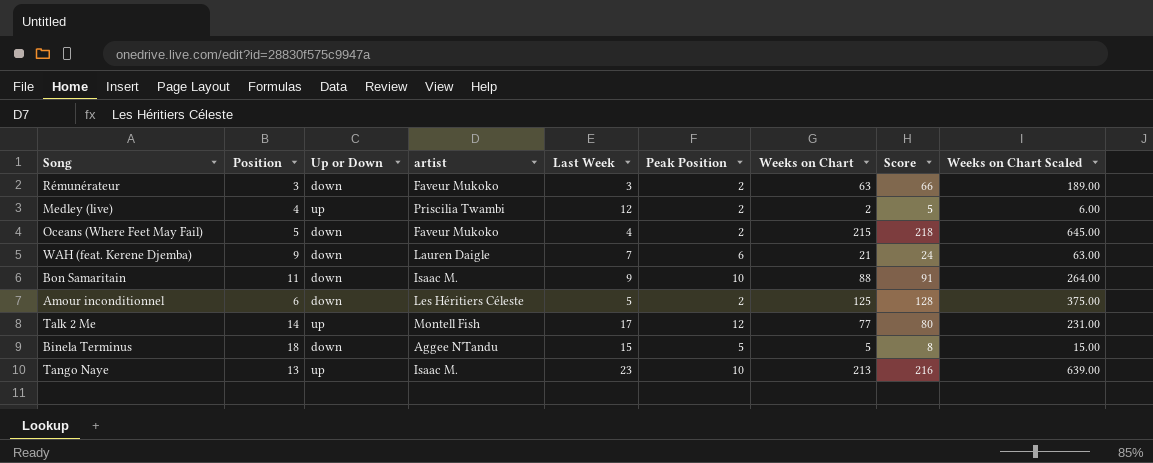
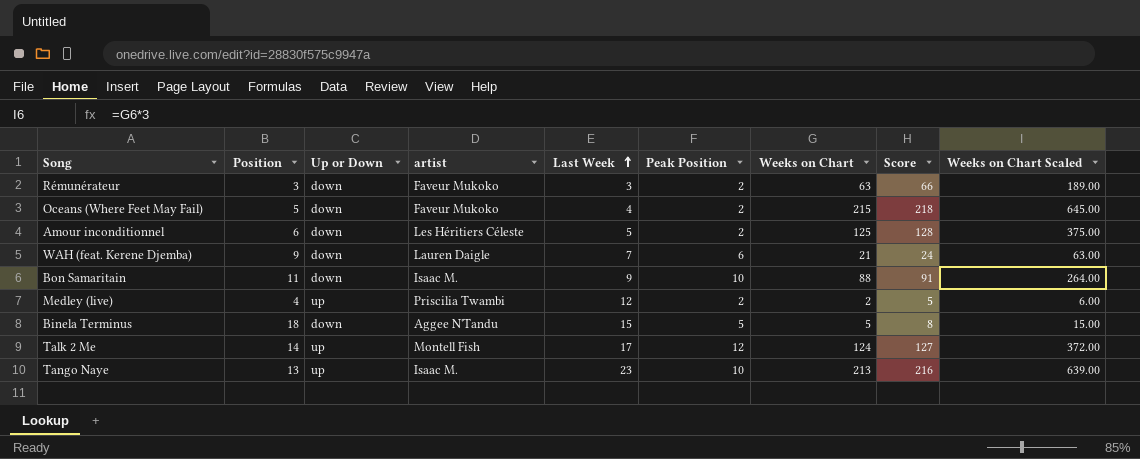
row order: none -> Last Week ascending
Talk 2 Me | Weeks on Chart: 77 -> 124
Talk 2 Me | Score: 80 -> 127
Talk 2 Me | Weeks on Chart Scaled: 231.00 -> 372.00

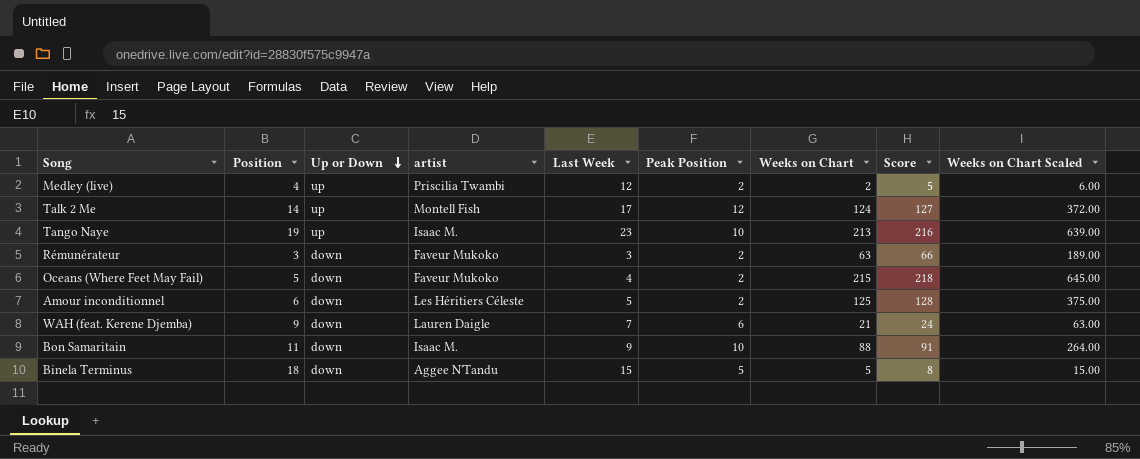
row order: Last Week ascending -> Up or Down descending
Tango Naye | Position: 13 -> 19

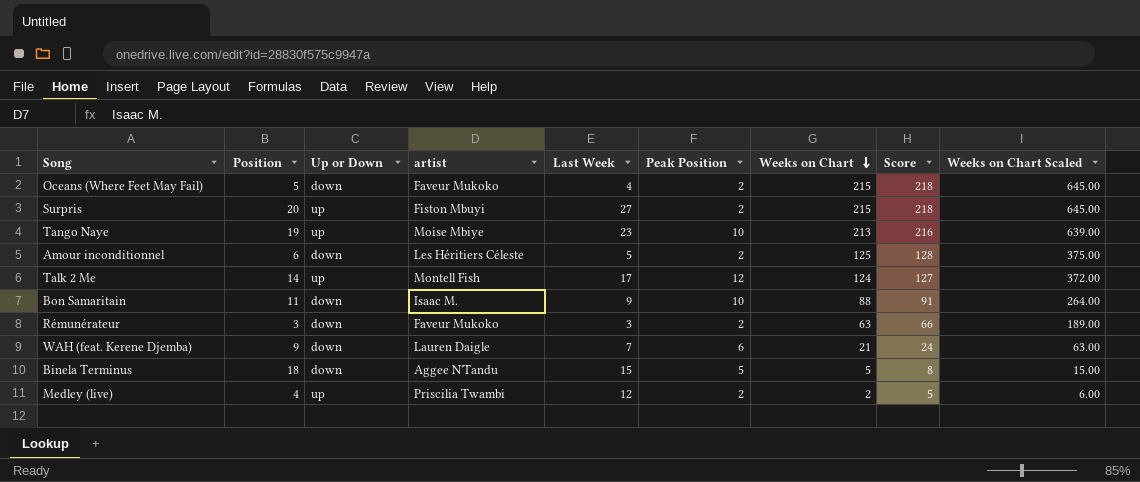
row order: Up or Down descending -> Weeks on Chart descending
row Surpris: none -> 20 | up | Fiston Mbuyi | 27 | 2 | 215 | 218 | 645.00
Tango Naye | artist: Isaac M. -> Moise Mbiye

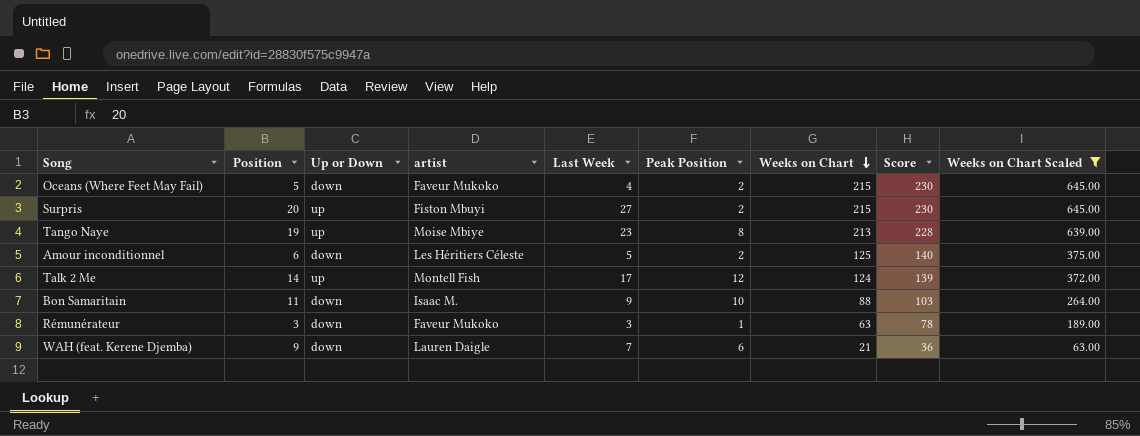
filter: none -> Weeks on Chart Scaled >= 63.00
column Score | formula: [Weeks on Chart] + 3 -> [Weeks on Chart] + 15
Tango Naye | Peak Position: 10 -> 8
Rémunérateur | Peak Position: 2 -> 1

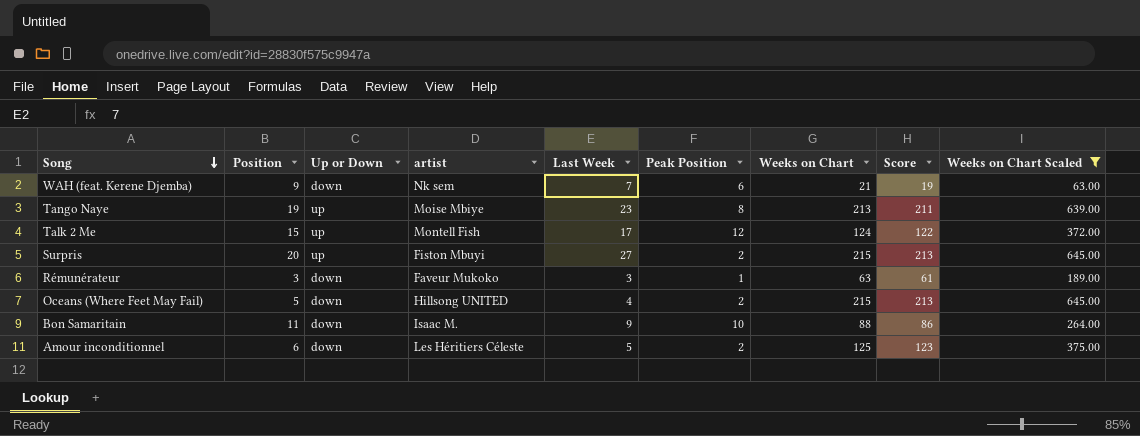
row order: Weeks on Chart descending -> Song descending
column Score | formula: [Weeks on Chart] + 15 -> [Weeks on Chart] - 2
WAH (feat. Kerene Djemba) | artist: Lauren Daigle -> Nk sem
Talk 2 Me | Position: 14 -> 15
Oceans (Where Feet May Fail) | artist: Faveur Mukoko -> Hillsong UNITED

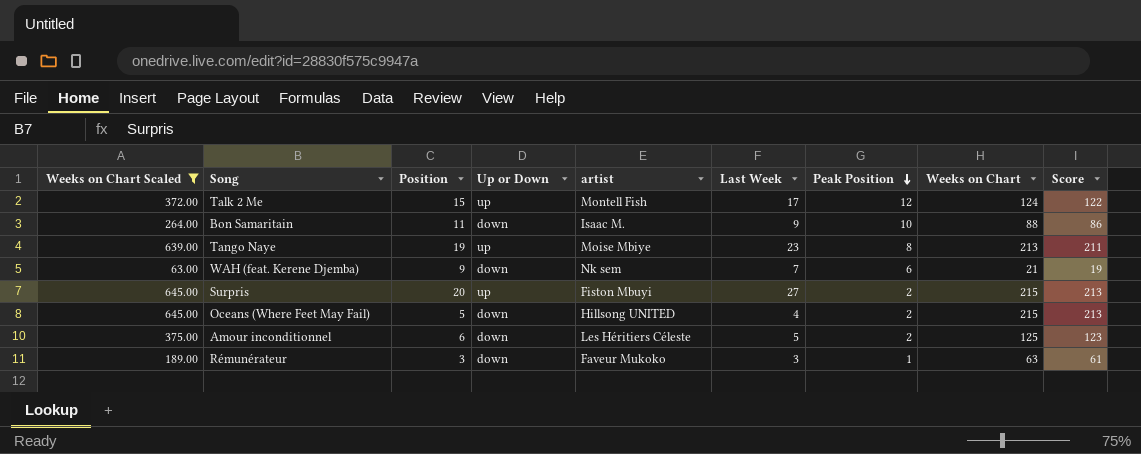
row order: Song descending -> Peak Position descending
column Weeks on Chart Scaled | position: 9 -> 1

